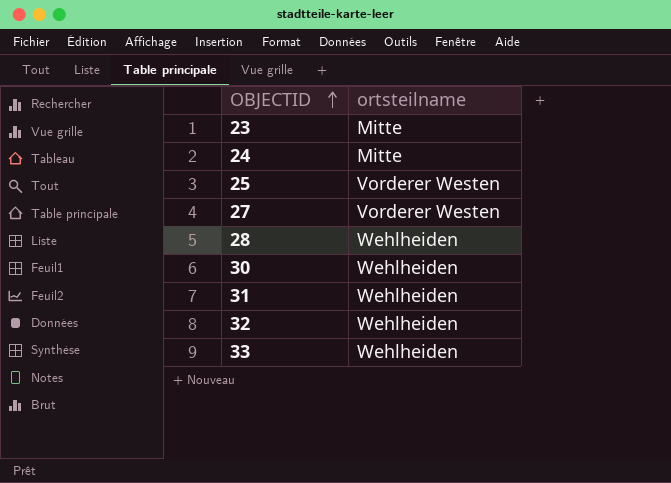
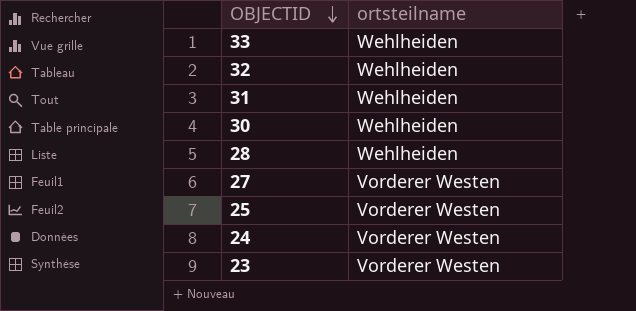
row order: OBJECTID ascending -> OBJECTID descending
24 | ortsteilname: Mitte -> Vorderer Westen
23 | ortsteilname: Mitte -> Vorderer Westen

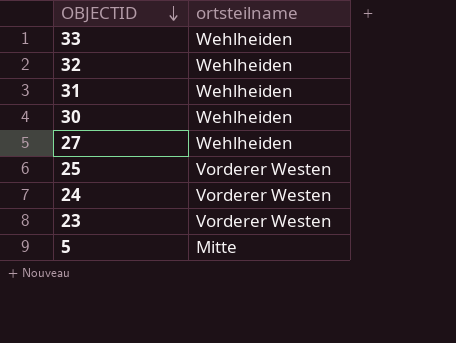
row 28: Wehlheiden -> none
27 | ortsteilname: Vorderer Westen -> Wehlheiden
row 5: none -> Mitte

